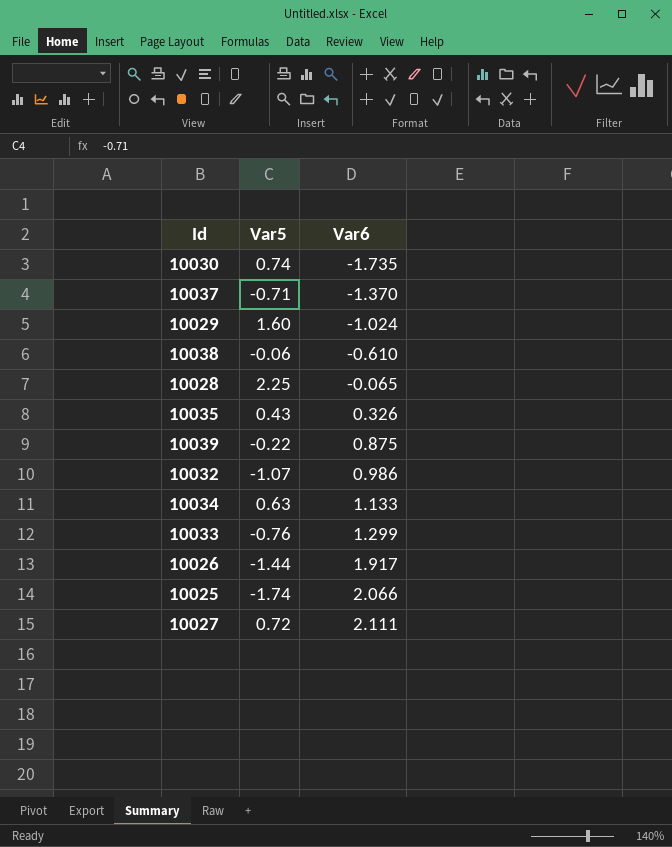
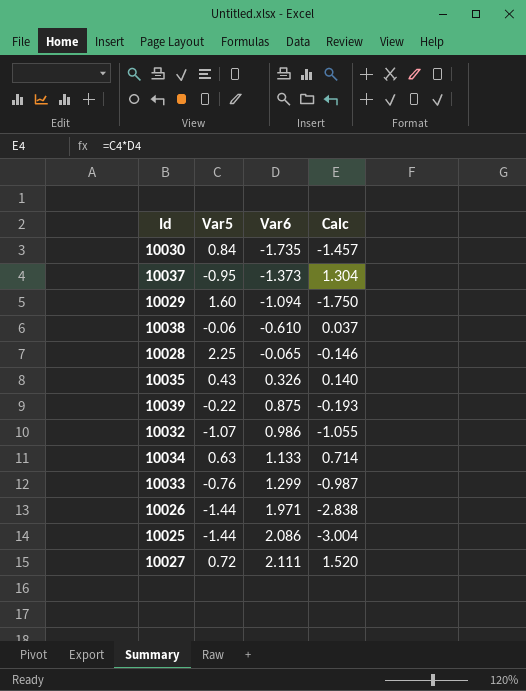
column Calc | formula: none -> [Var5] * [Var6]
10030 | Var5: 0.74 -> 0.84
10037 | Var5: -0.71 -> -0.95
10037 | Var6: -1.370 -> -1.373
10029 | Var6: -1.024 -> -1.094
10026 | Var6: 1.917 -> 1.971
10025 | Var5: -1.74 -> -1.44
10025 | Var6: 2.066 -> 2.086

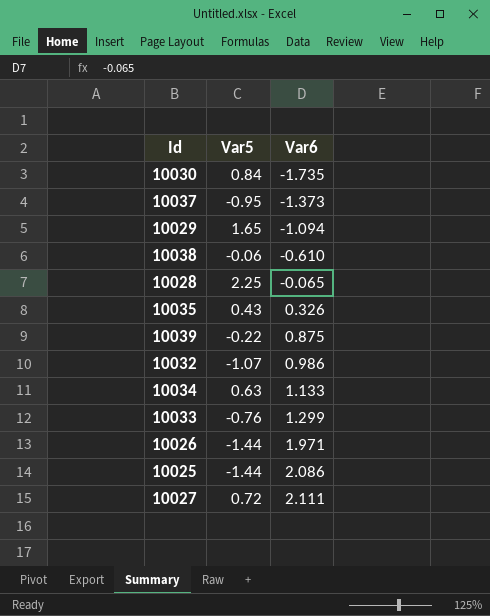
column Calc | formula: [Var5] * [Var6] -> none
10029 | Var5: 1.60 -> 1.65

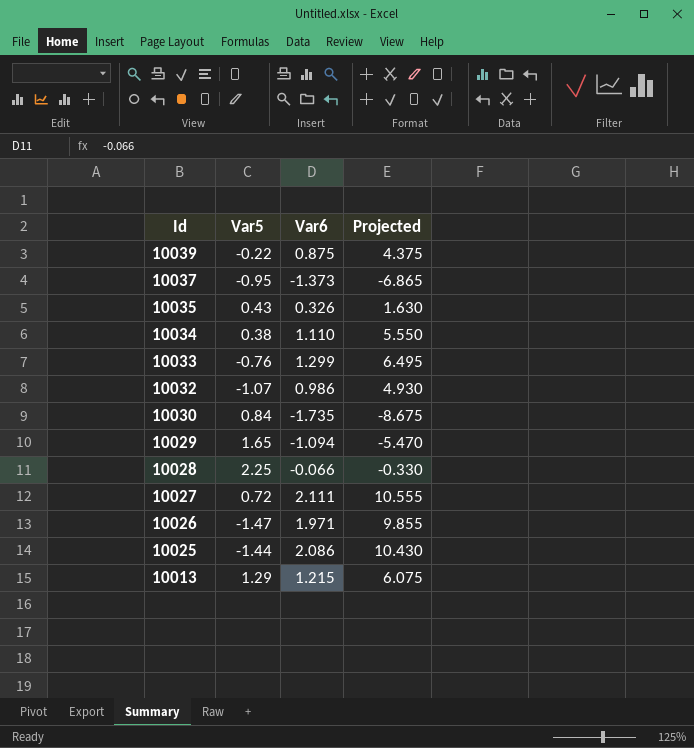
row order: Var6 ascending -> Id descending
column Projected | formula: none -> [Var6] * 5
row 10038: -0.06 | -0.610 -> none
10034 | Var5: 0.63 -> 0.38
10034 | Var6: 1.133 -> 1.110
10028 | Var6: -0.065 -> -0.066
10026 | Var5: -1.44 -> -1.47
row 10013: none -> 1.29 | 1.215 | 6.075

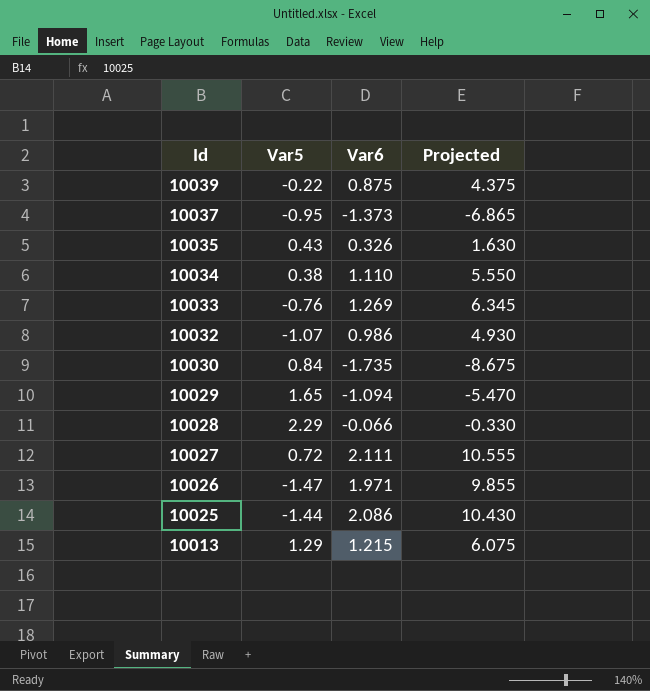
10033 | Var6: 1.299 -> 1.269
10033 | Projected: 6.495 -> 6.345
10028 | Var5: 2.25 -> 2.29

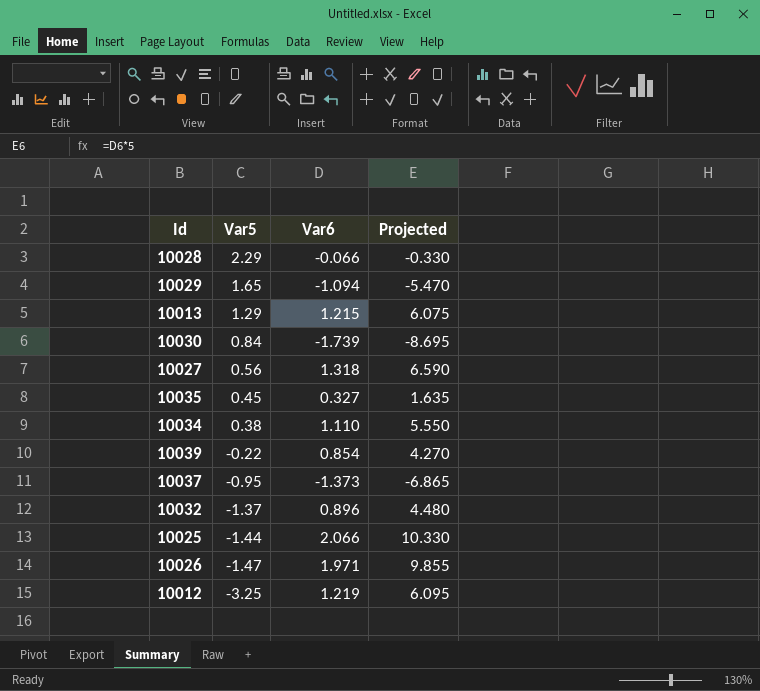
row order: Id descending -> Var5 descending
row 10033: -0.76 | 1.269 | 6.345 -> none
10030 | Var6: -1.735 -> -1.739
10030 | Projected: -8.675 -> -8.695
10027 | Var5: 0.72 -> 0.56
10027 | Var6: 2.111 -> 1.318
10027 | Projected: 10.555 -> 6.590
10035 | Var5: 0.43 -> 0.45
10035 | Var6: 0.326 -> 0.327
10035 | Projected: 1.630 -> 1.635
10039 | Var6: 0.875 -> 0.854
10039 | Projected: 4.375 -> 4.270
10032 | Var5: -1.07 -> -1.37
10032 | Var6: 0.986 -> 0.896
10032 | Projected: 4.930 -> 4.480
10025 | Var6: 2.086 -> 2.066
10025 | Projected: 10.430 -> 10.330
row 10012: none -> -3.25 | 1.219 | 6.095

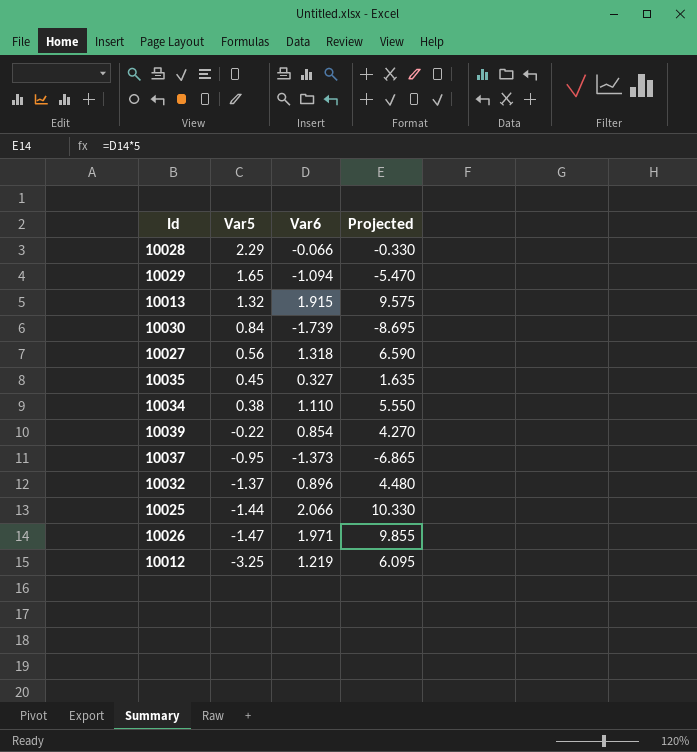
10013 | Var5: 1.29 -> 1.32
10013 | Var6: 1.215 -> 1.915
10013 | Projected: 6.075 -> 9.575

